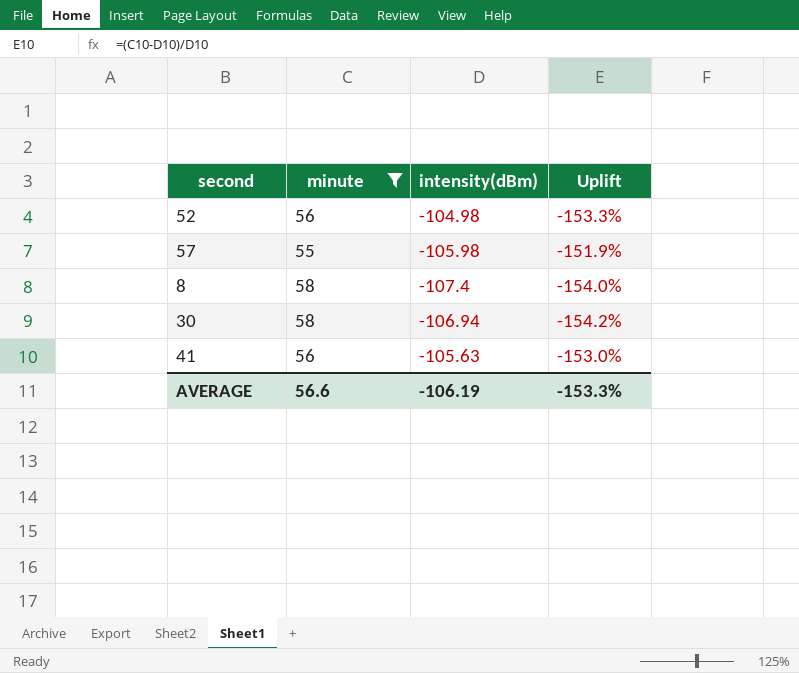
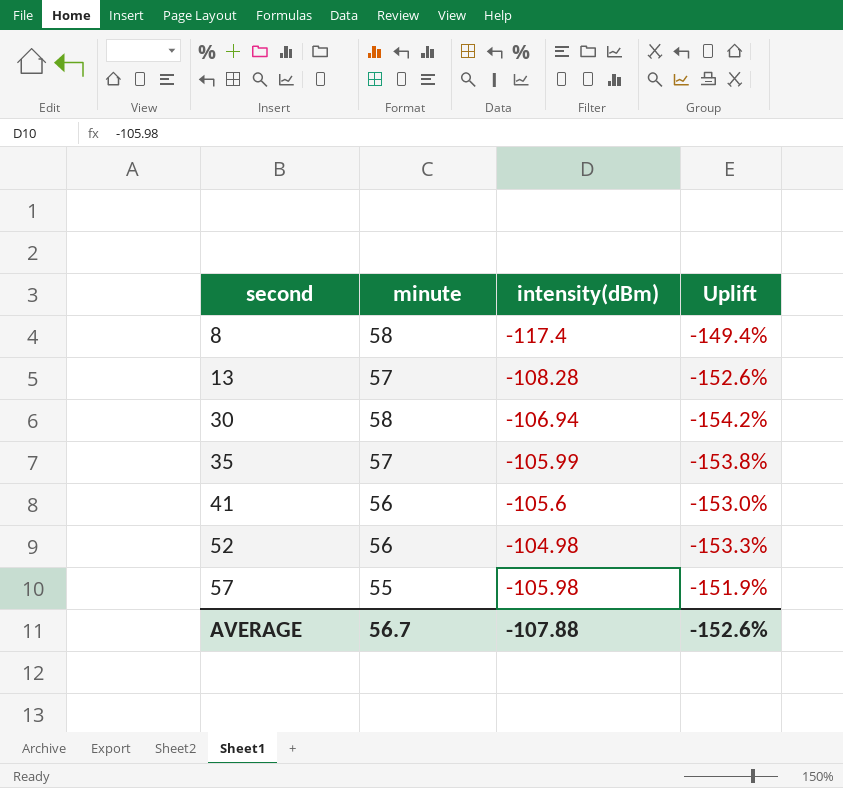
filter: minute != 57 -> none
row order: none -> second ascending
8 | intensity(dBm): -107.4 -> -117.4
8 | Uplift: -154.0% -> -149.4%
41 | intensity(dBm): -105.63 -> -105.6
AVERAGE | minute: 56.6 -> 56.7
AVERAGE | intensity(dBm): -106.19 -> -107.88
AVERAGE | Uplift: -153.3% -> -152.6%

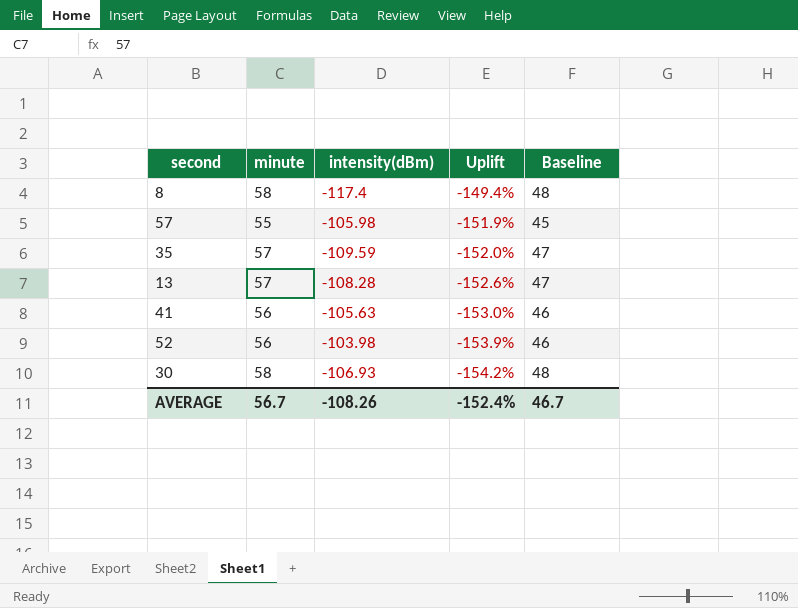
row order: second ascending -> Uplift descending
column Baseline | formula: none -> [minute] - 10
35 | intensity(dBm): -105.99 -> -109.59
35 | Uplift: -153.8% -> -152.0%
41 | intensity(dBm): -105.6 -> -105.63
52 | intensity(dBm): -104.98 -> -103.98
52 | Uplift: -153.3% -> -153.9%
30 | intensity(dBm): -106.94 -> -106.93
AVERAGE | intensity(dBm): -107.88 -> -108.26
AVERAGE | Uplift: -152.6% -> -152.4%

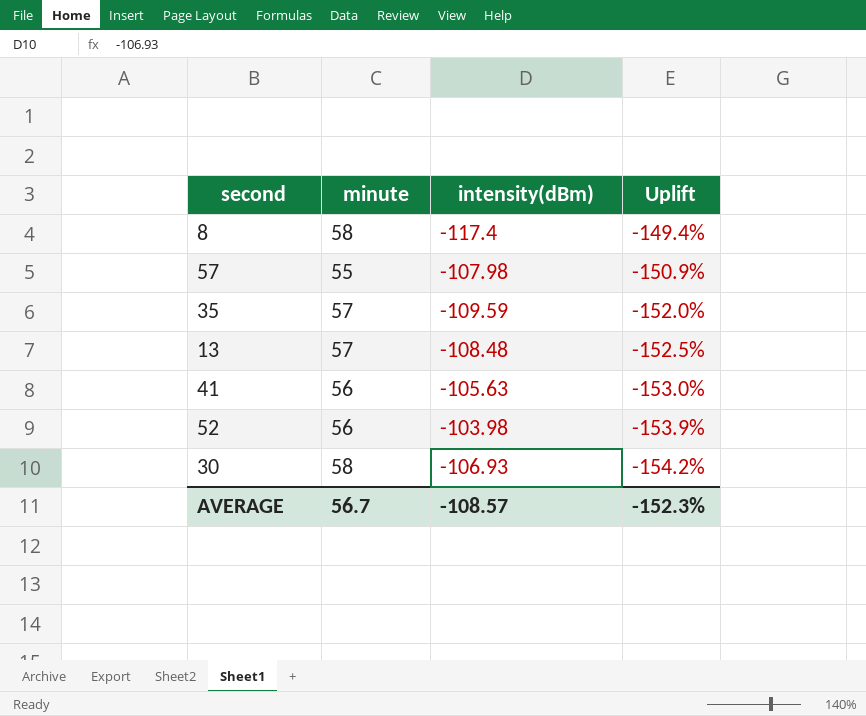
column Baseline | formula: [minute] - 10 -> none
57 | intensity(dBm): -105.98 -> -107.98
57 | Uplift: -151.9% -> -150.9%
13 | intensity(dBm): -108.28 -> -108.48
13 | Uplift: -152.6% -> -152.5%
AVERAGE | intensity(dBm): -108.26 -> -108.57
AVERAGE | Uplift: -152.4% -> -152.3%

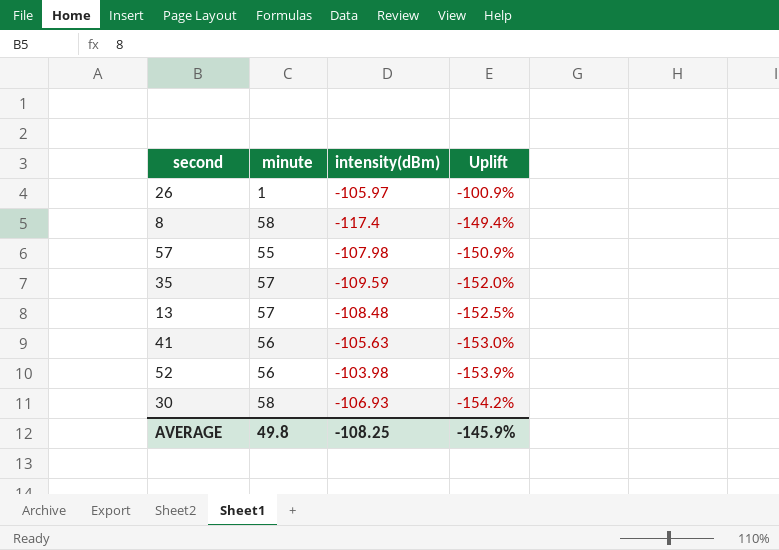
row 26: none -> 1 | -105.97 | -100.9%
AVERAGE | minute: 56.7 -> 49.8
AVERAGE | intensity(dBm): -108.57 -> -108.25
AVERAGE | Uplift: -152.3% -> -145.9%

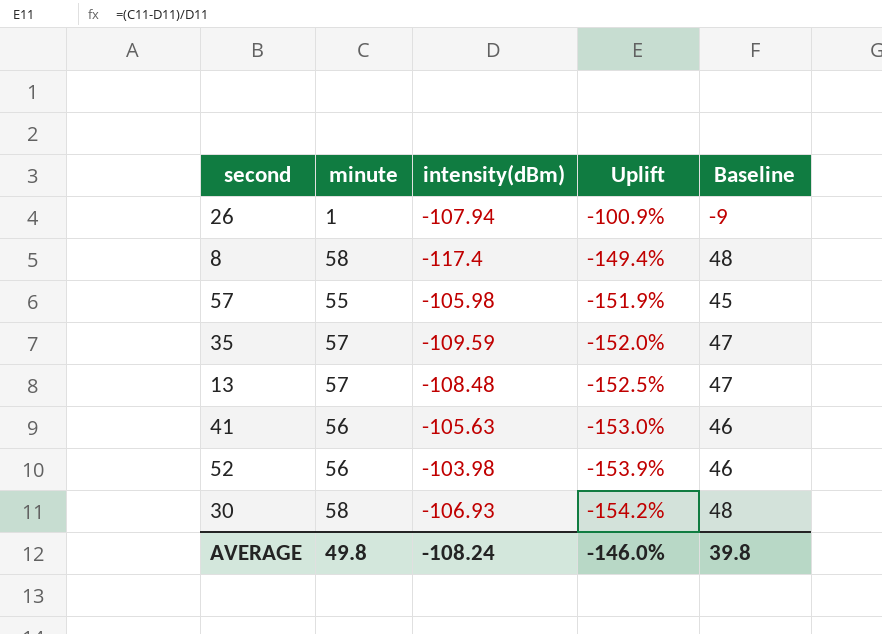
column Baseline | formula: none -> [minute] - 10
26 | intensity(dBm): -105.97 -> -107.94
57 | intensity(dBm): -107.98 -> -105.98
57 | Uplift: -150.9% -> -151.9%
AVERAGE | intensity(dBm): -108.25 -> -108.24
AVERAGE | Uplift: -145.9% -> -146.0%

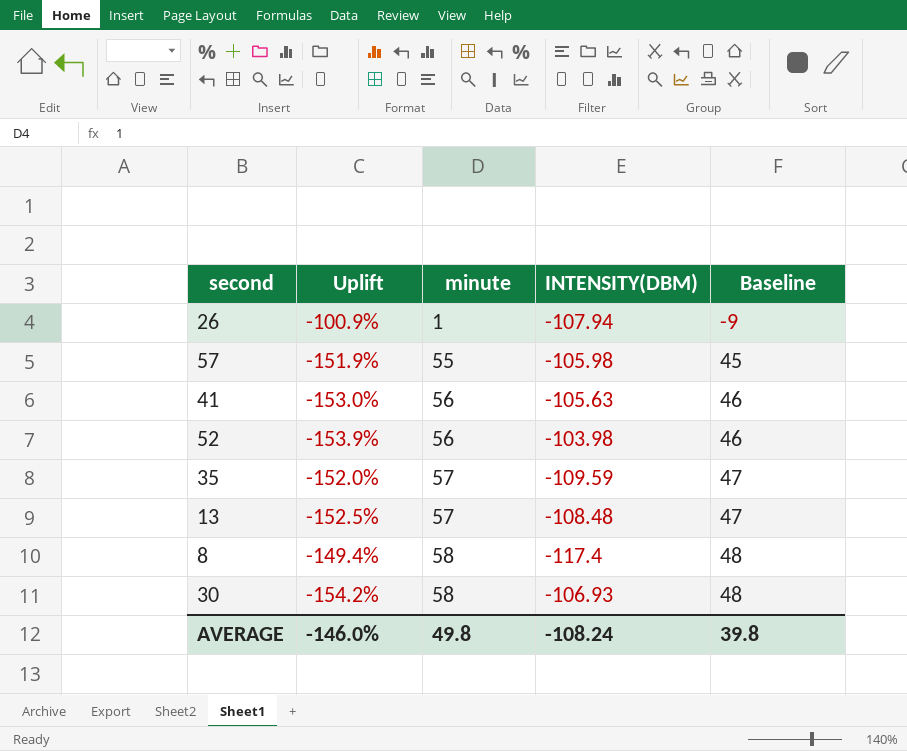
row order: Uplift descending -> minute ascending
column Uplift | position: 4 -> 2
column name: intensity(dBm) -> INTENSITY(DBM)

